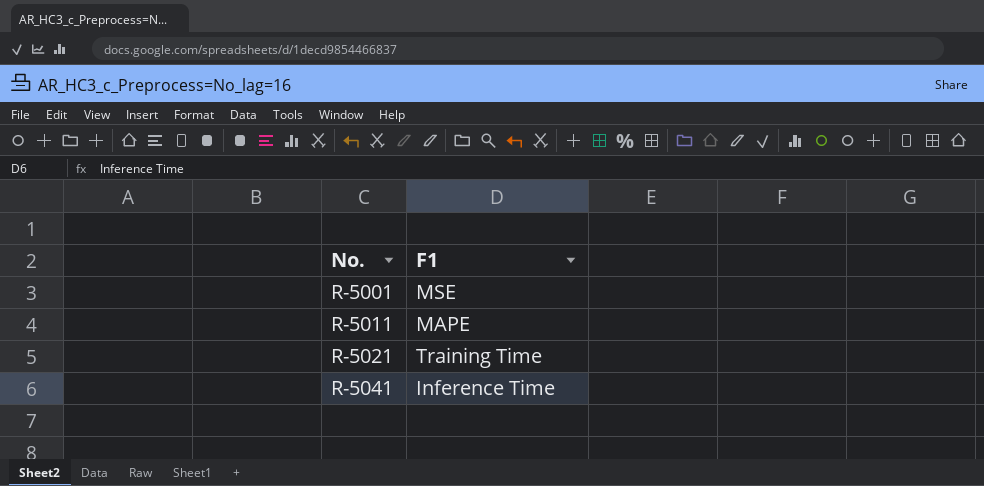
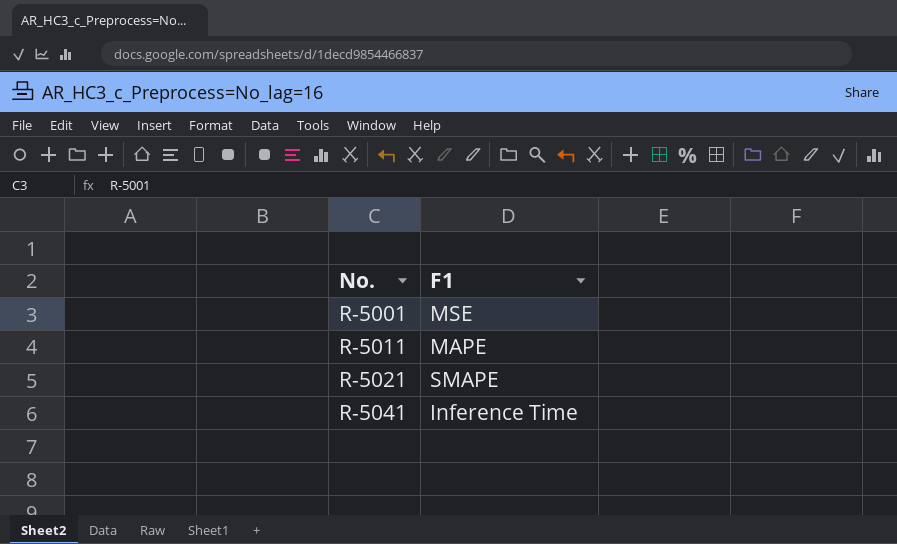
R-5021 | F1: Training Time -> SMAPE

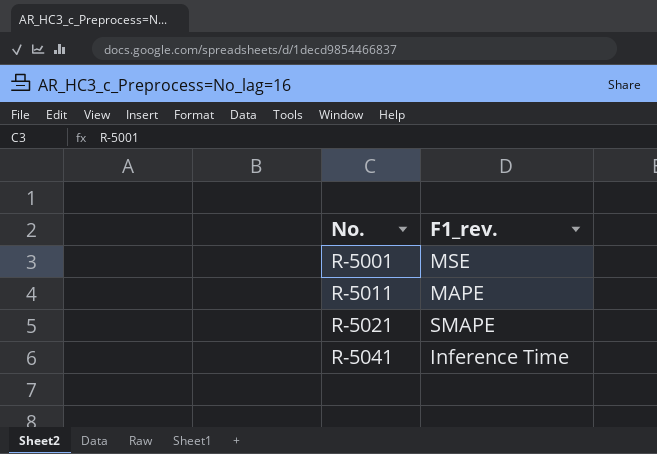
column name: F1 -> F1_rev.

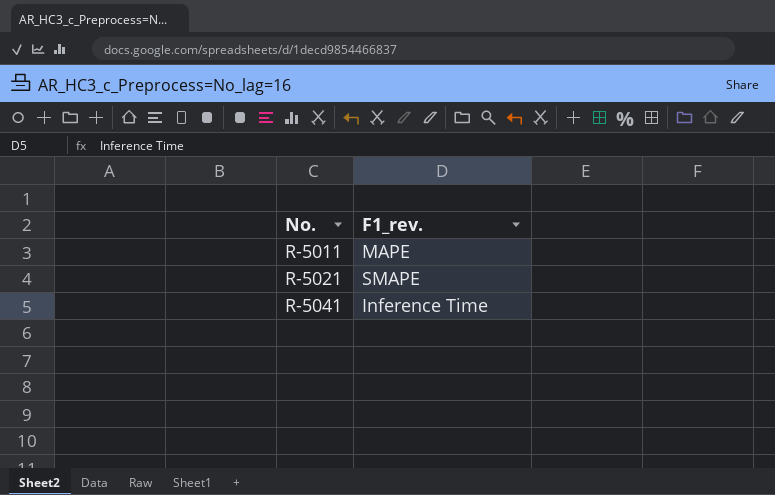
row R-5001: MSE -> none

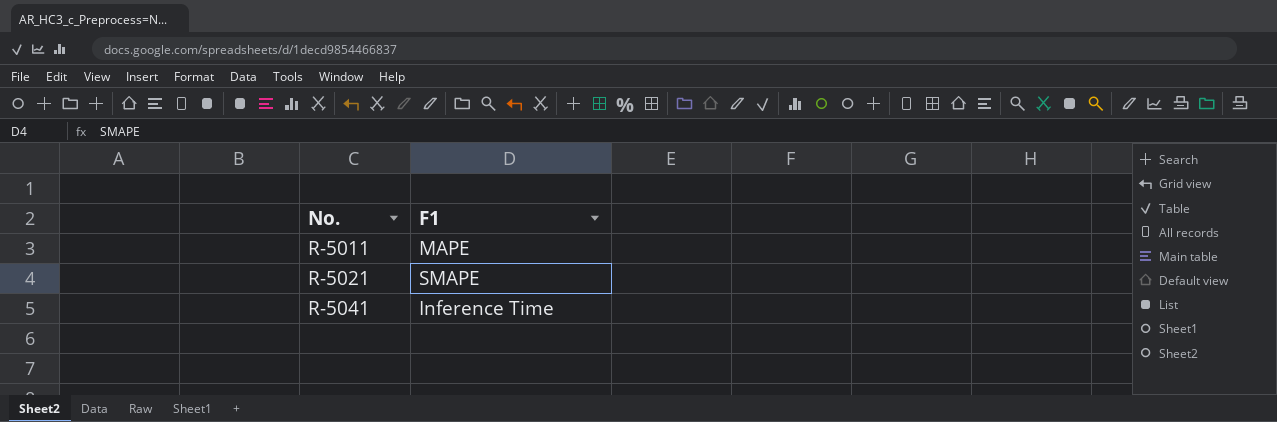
column name: F1_rev. -> F1

